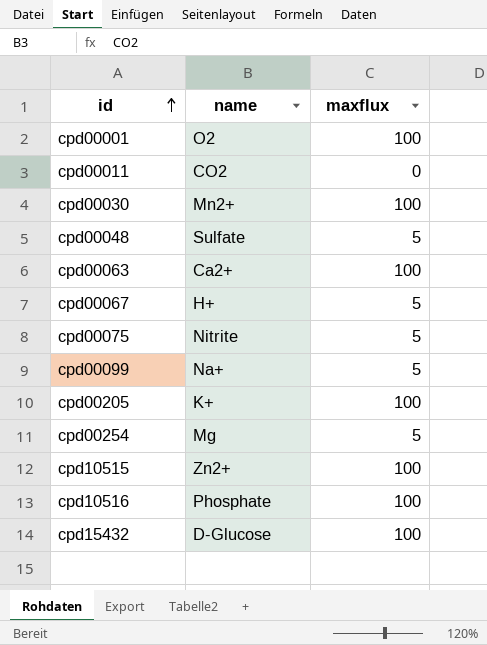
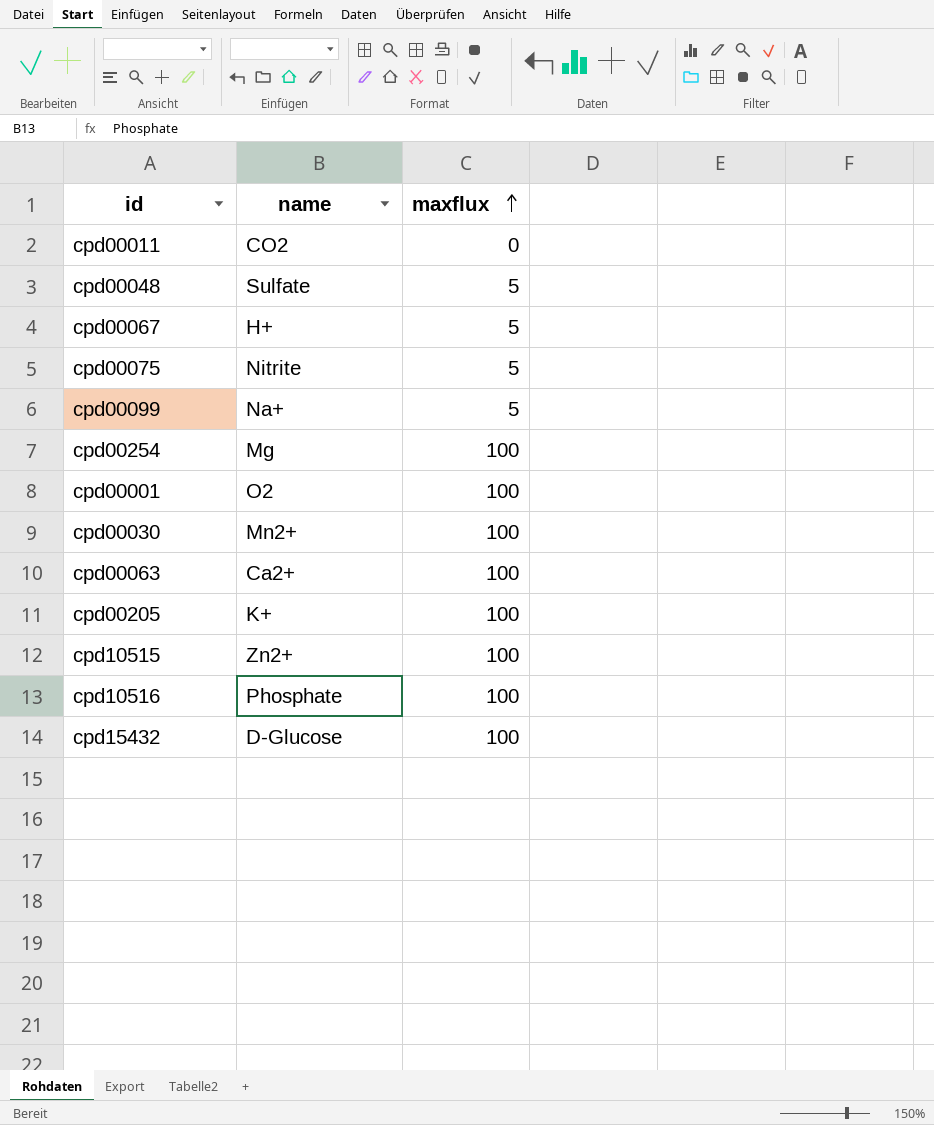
row order: id ascending -> maxflux ascending
cpd00254 | maxflux: 5 -> 100

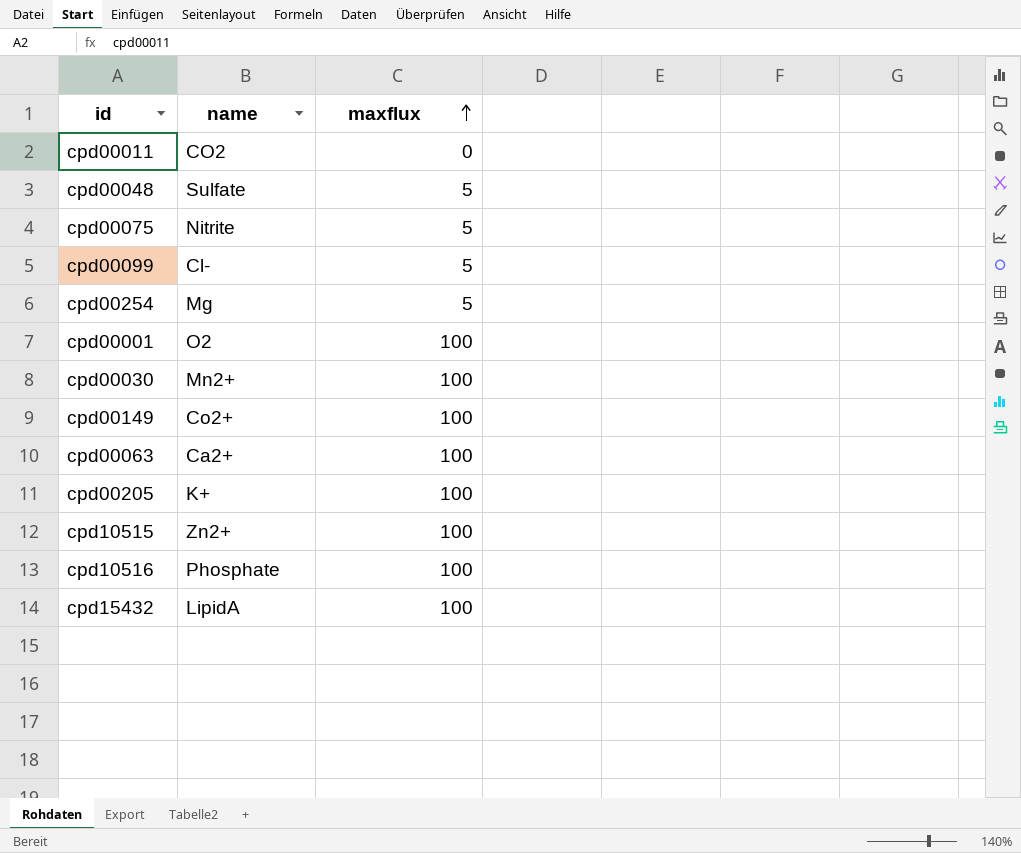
row cpd00067: H+ | 5 -> none
cpd00099 | name: Na+ -> Cl-
cpd00254 | maxflux: 100 -> 5
row cpd00149: none -> Co2+ | 100
cpd15432 | name: D-Glucose -> LipidA

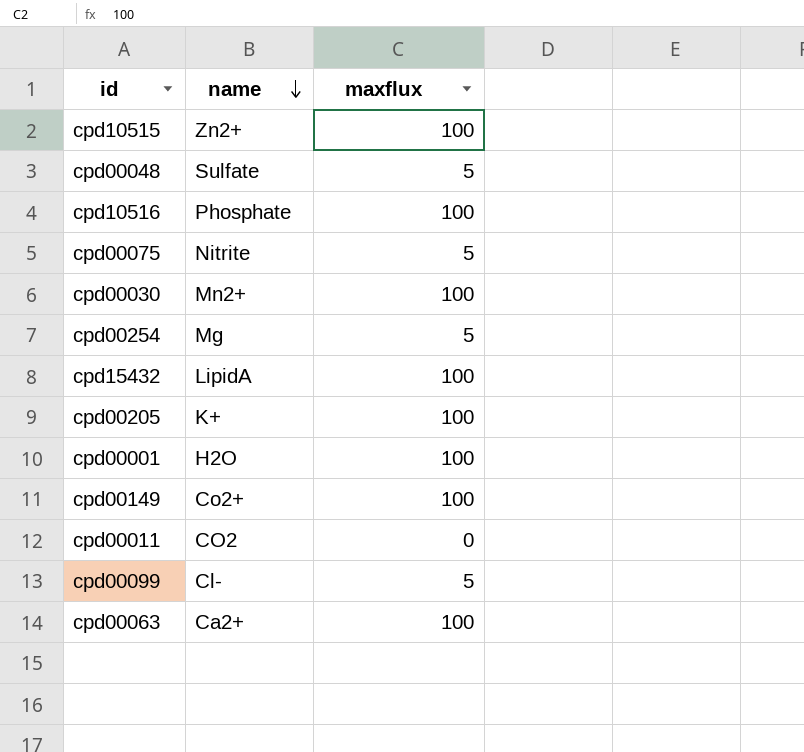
row order: maxflux ascending -> name descending
cpd00001 | name: O2 -> H2O

